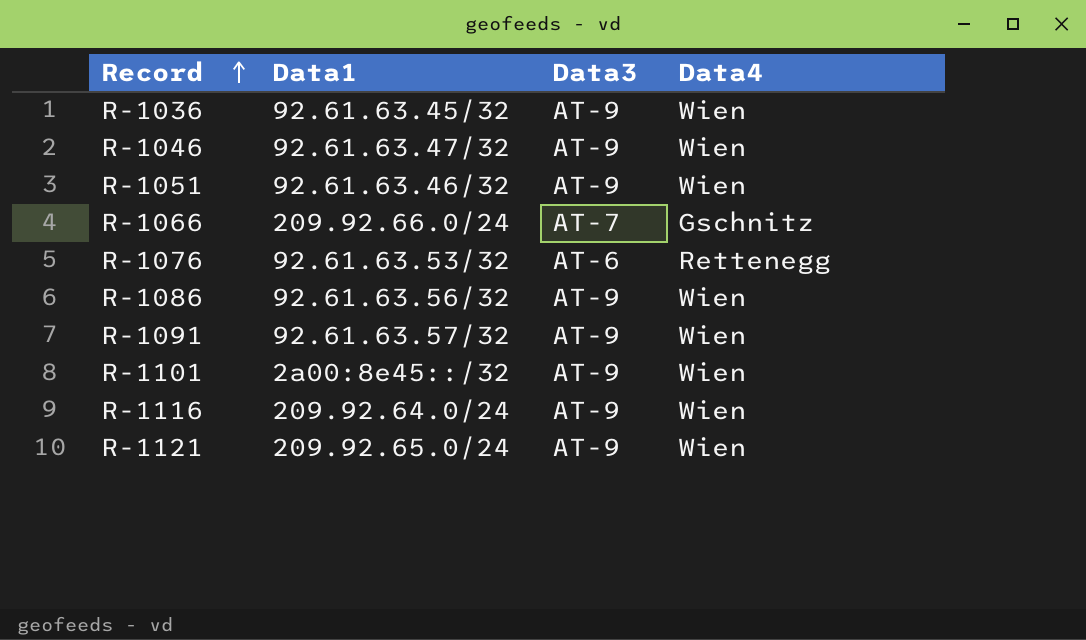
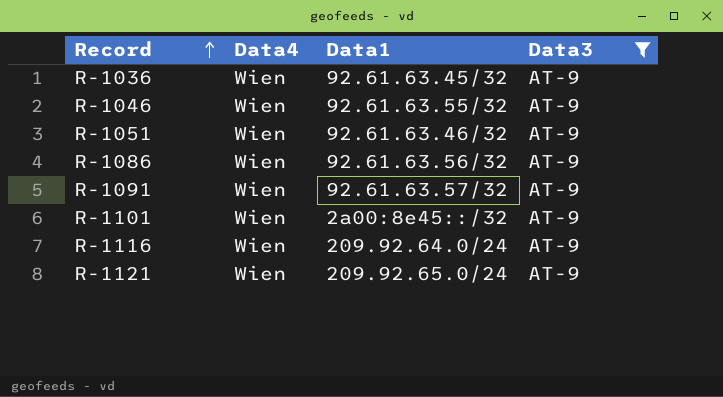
filter: none -> Data3 = AT-9
column Data4 | position: 4 -> 2
R-1046 | Data1: 92.61.63.47/32 -> 92.61.63.55/32

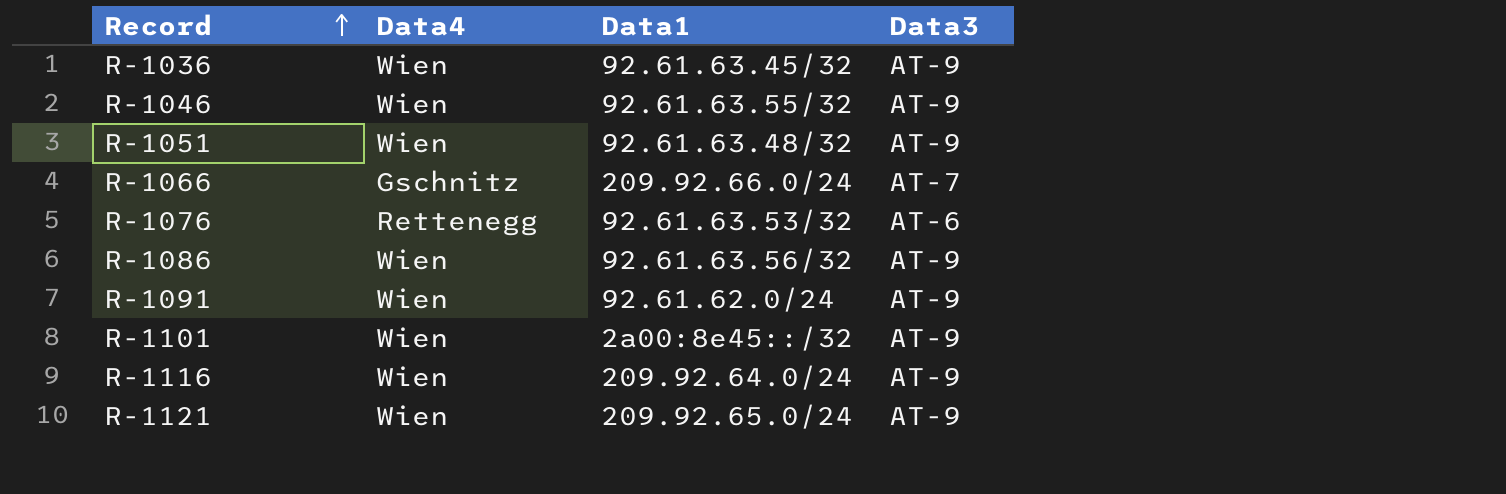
filter: Data3 = AT-9 -> none
R-1051 | Data1: 92.61.63.46/32 -> 92.61.63.48/32
R-1091 | Data1: 92.61.63.57/32 -> 92.61.62.0/24

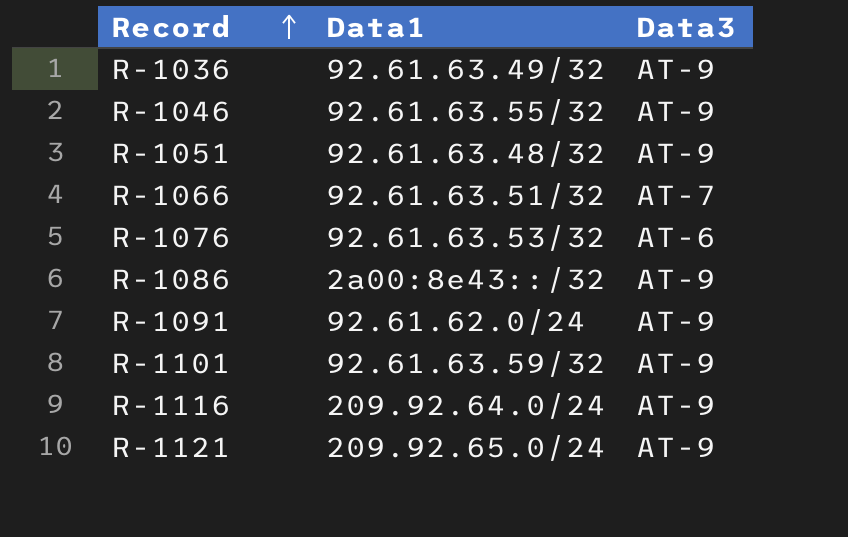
column Data4 | position: 2 -> none
R-1036 | Data1: 92.61.63.45/32 -> 92.61.63.49/32
R-1066 | Data1: 209.92.66.0/24 -> 92.61.63.51/32
R-1086 | Data1: 92.61.63.56/32 -> 2a00:8e43::/32
R-1101 | Data1: 2a00:8e45::/32 -> 92.61.63.59/32

